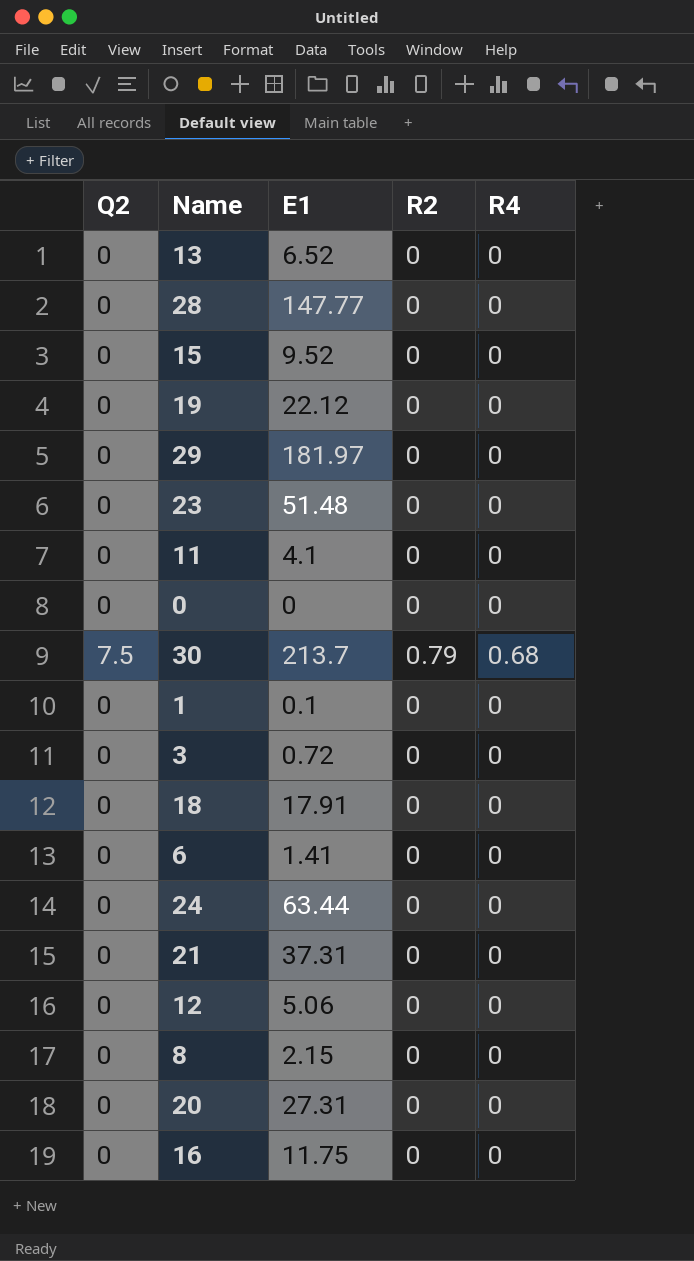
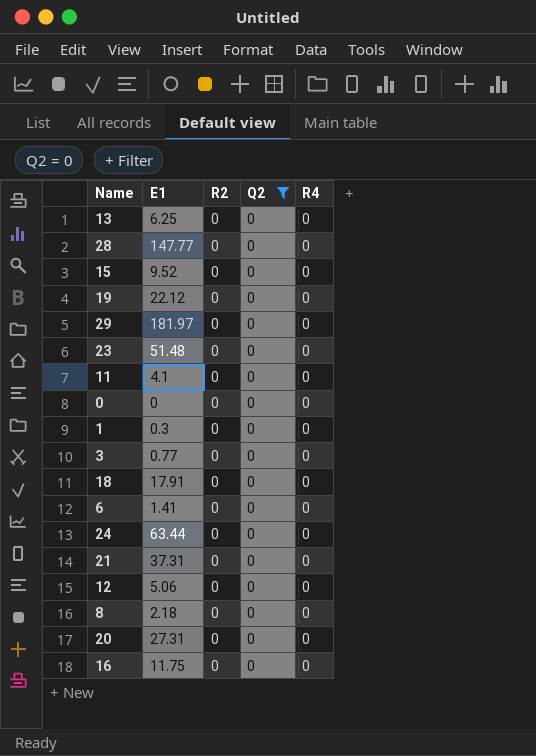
filter: none -> Q2 = 0
column Q2 | position: 1 -> 4
13 | E1: 6.52 -> 6.25
1 | E1: 0.1 -> 0.3
3 | E1: 0.72 -> 0.77
8 | E1: 2.15 -> 2.18

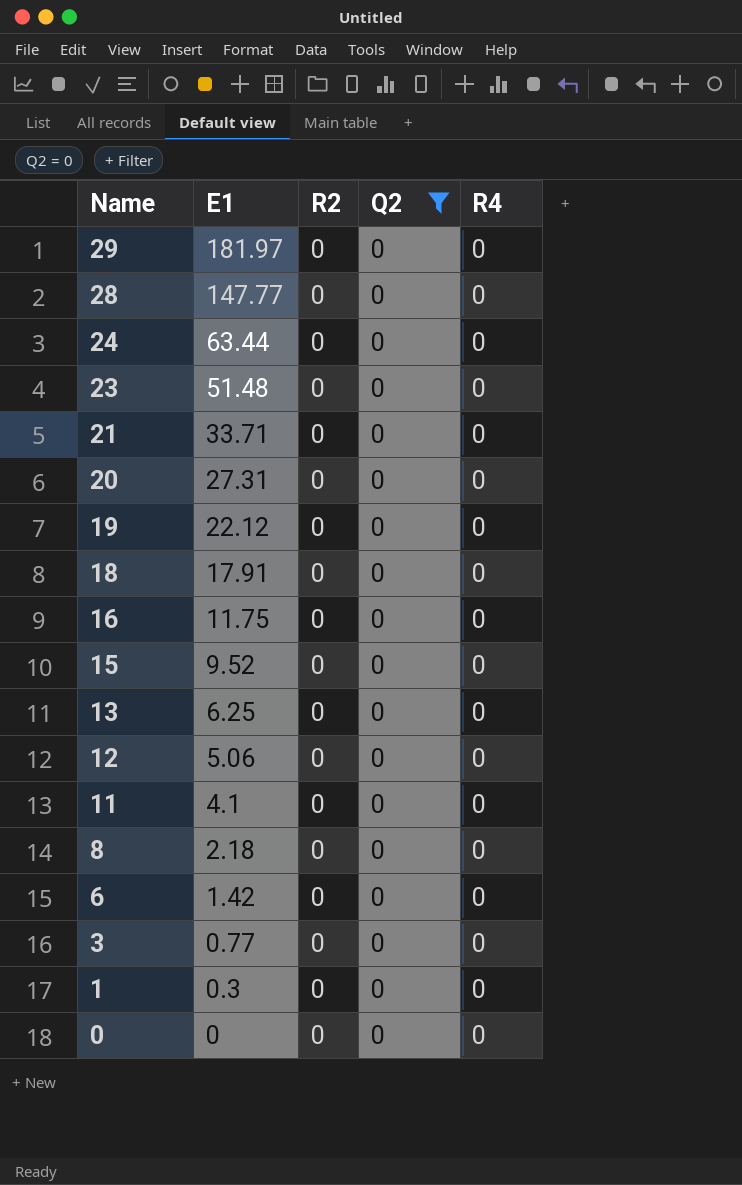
row order: none -> Name descending
21 | E1: 37.31 -> 33.71
6 | E1: 1.41 -> 1.42

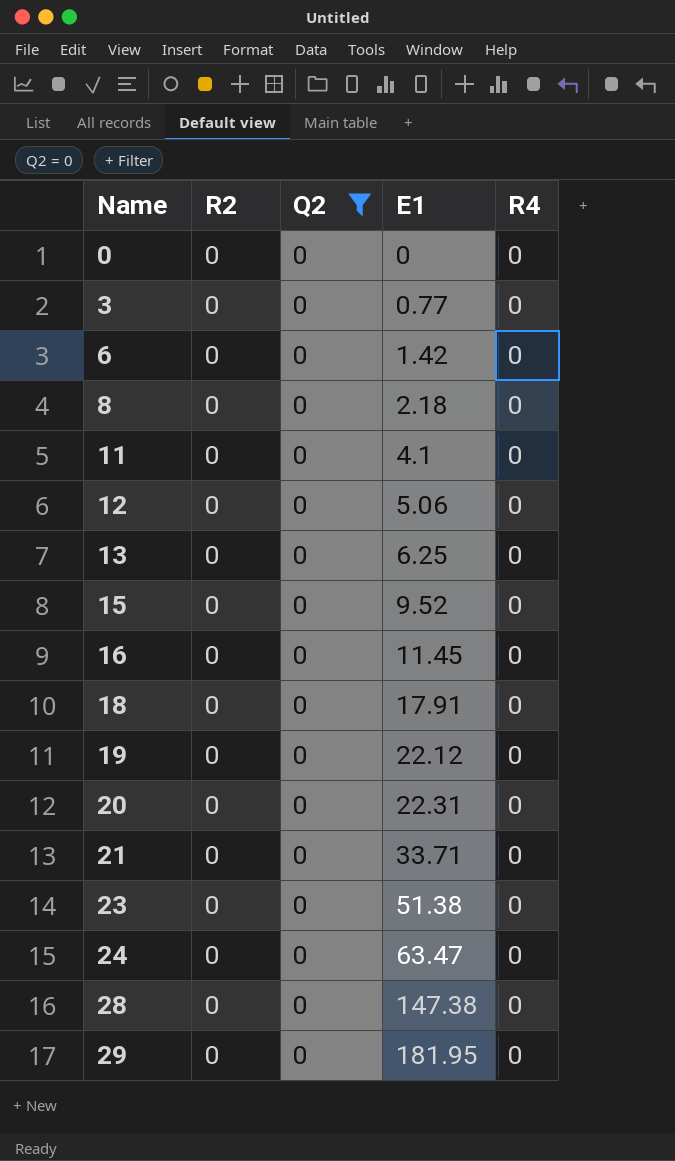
row order: Name descending -> Name ascending
column E1 | position: 2 -> 4
row 1: 0.3 | 0 | 0 | 0 -> none
16 | E1: 11.75 -> 11.45
20 | E1: 27.31 -> 22.31
23 | E1: 51.48 -> 51.38
24 | E1: 63.44 -> 63.47
28 | E1: 147.77 -> 147.38
29 | E1: 181.97 -> 181.95

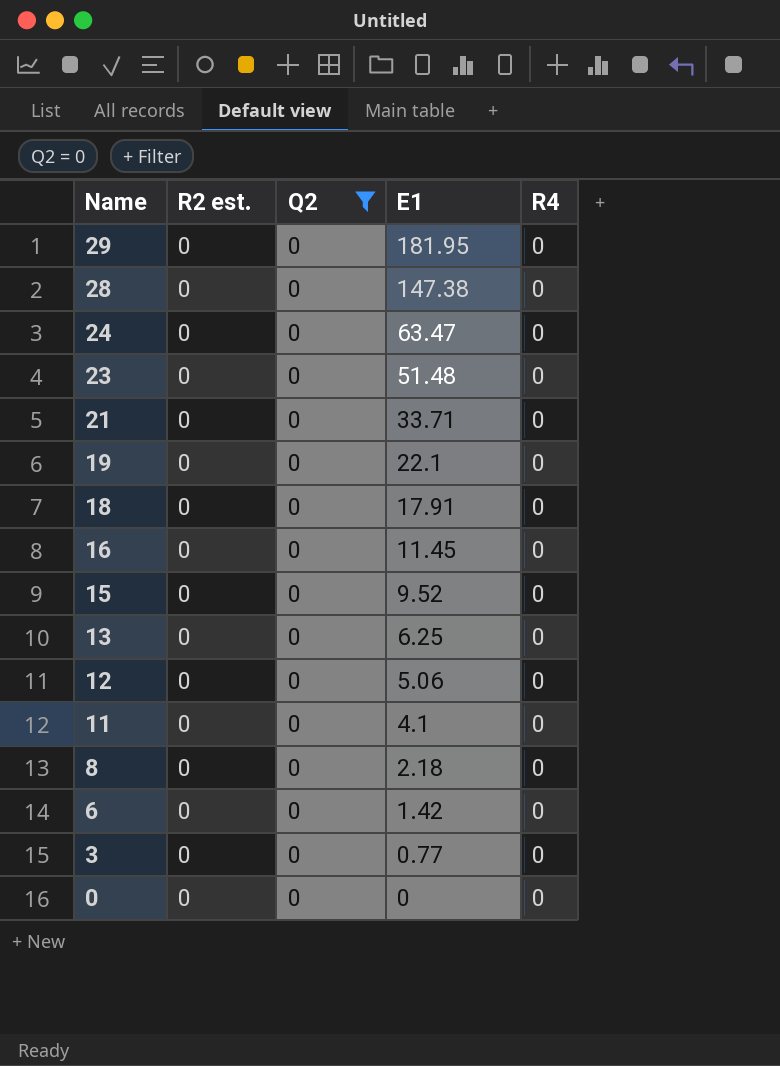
row order: Name ascending -> Name descending
column name: R2 -> R2 est.
row 20: 0 | 0 | 22.31 | 0 -> none
23 | E1: 51.38 -> 51.48
19 | E1: 22.12 -> 22.1

